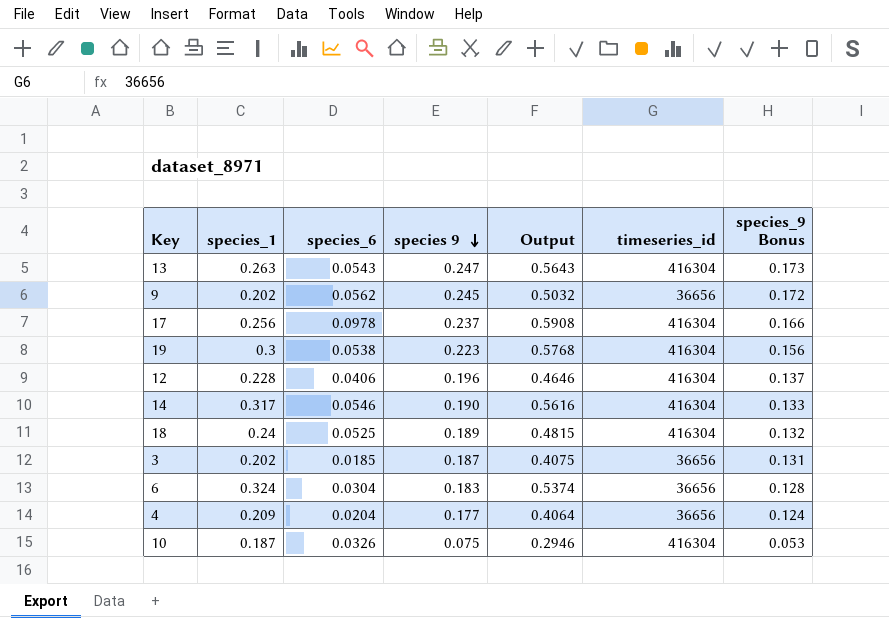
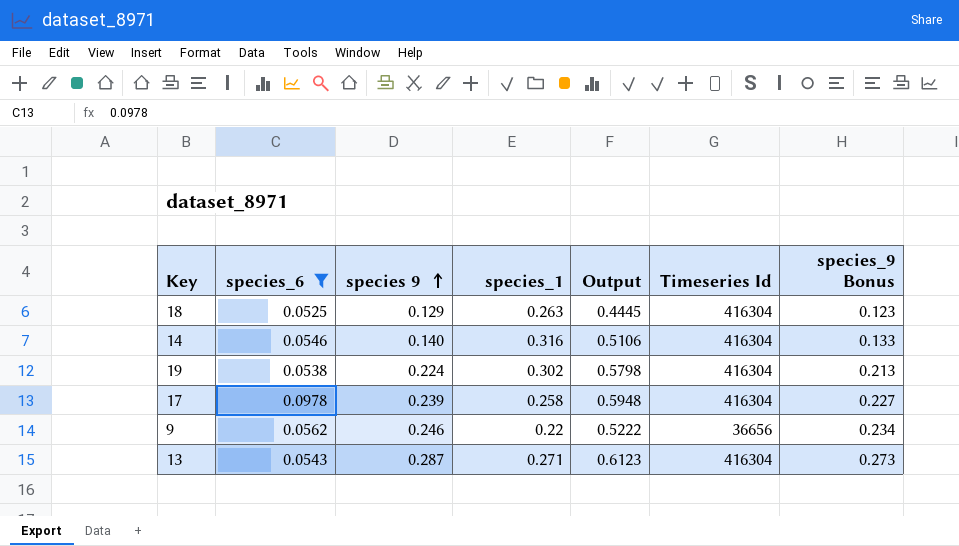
filter: none -> species_6 >= 0.0525
row order: species 9 descending -> species 9 ascending
column species_1 | position: 2 -> 4
column name: timeseries_id -> Timeseries Id
column species_9 Bonus | formula: [species 9] * 0.7 -> [species 9] * 0.95
18 | species 9: 0.189 -> 0.129
18 | species_1: 0.24 -> 0.263
18 | Output: 0.4815 -> 0.4445
14 | species 9: 0.190 -> 0.140
14 | species_1: 0.317 -> 0.316
14 | Output: 0.5616 -> 0.5106
19 | species 9: 0.223 -> 0.224
19 | species_1: 0.3 -> 0.302
19 | Output: 0.5768 -> 0.5798
17 | species 9: 0.237 -> 0.239
17 | species_1: 0.256 -> 0.258
17 | Output: 0.5908 -> 0.5948
9 | species 9: 0.245 -> 0.246
9 | species_1: 0.202 -> 0.22
9 | Output: 0.5032 -> 0.5222
13 | species 9: 0.247 -> 0.287
13 | species_1: 0.263 -> 0.271
13 | Output: 0.5643 -> 0.6123

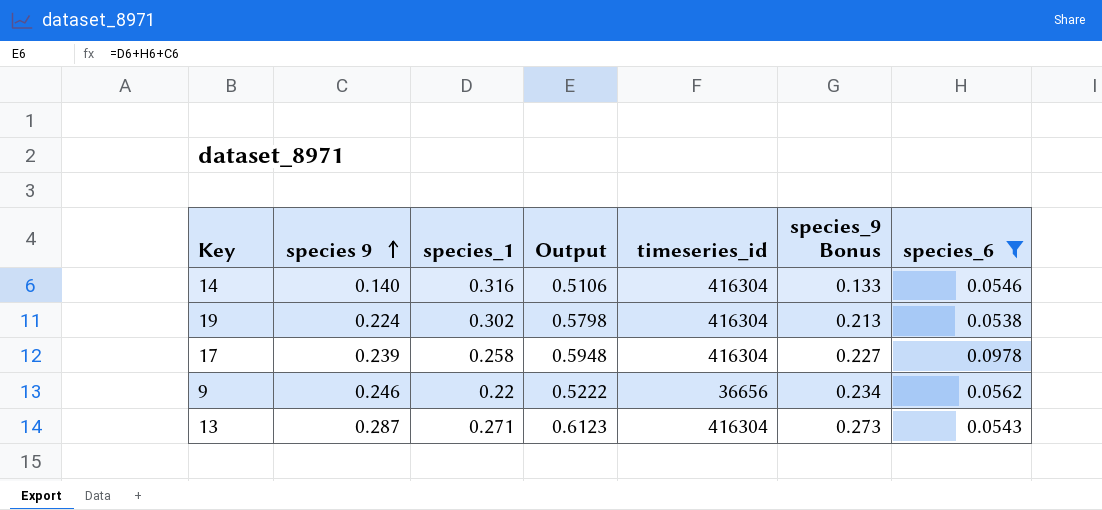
column name: Timeseries Id -> timeseries_id
column species_6 | position: 2 -> 7
row 18: 0.0525 | 0.129 | 0.263 | 0.4445 | 416304 | 0.123 -> none

